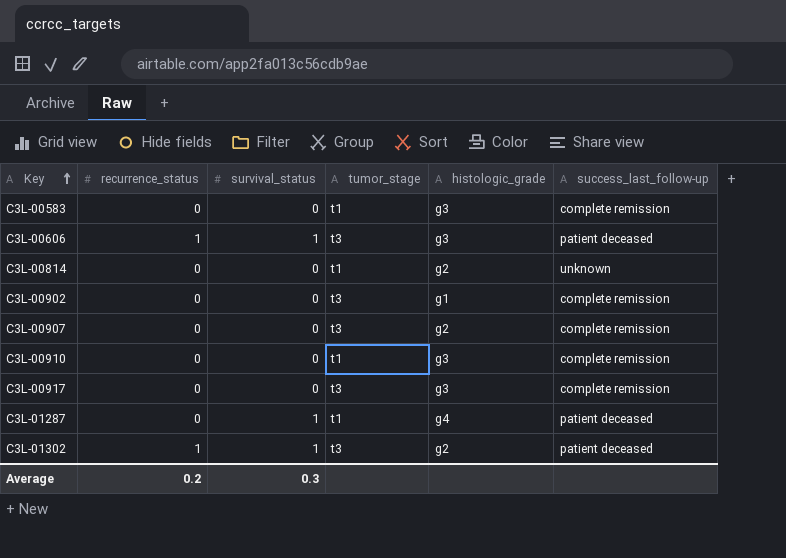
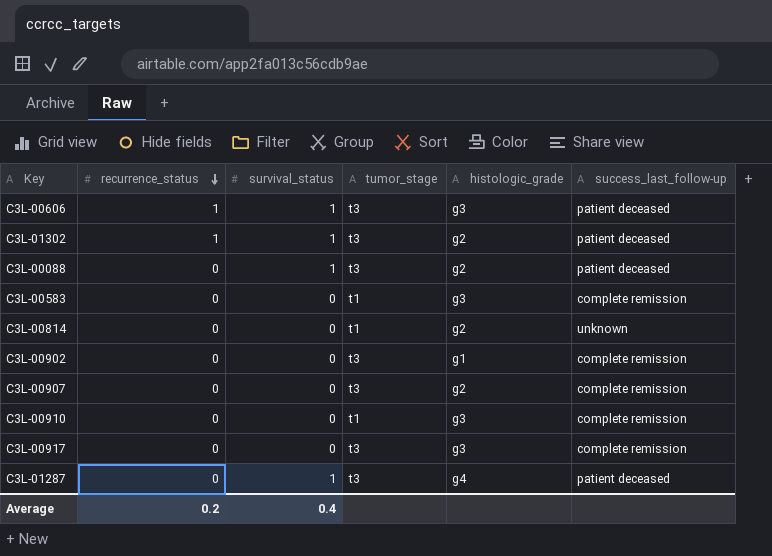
row order: Key ascending -> recurrence_status descending
row C3L-00088: none -> 0 | 1 | t3 | g2 | patient deceased
C3L-01287 | tumor_stage: t1 -> t3
Average | survival_status: 0.3 -> 0.4

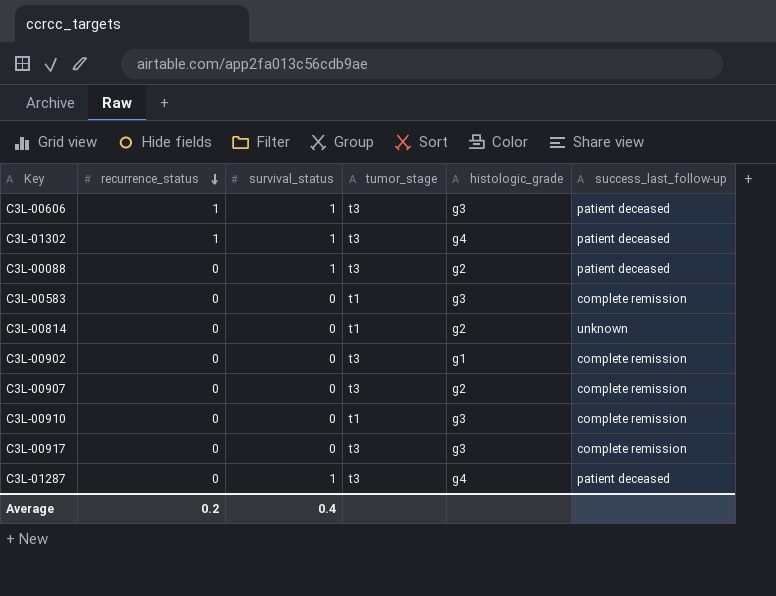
C3L-01302 | histologic_grade: g2 -> g4

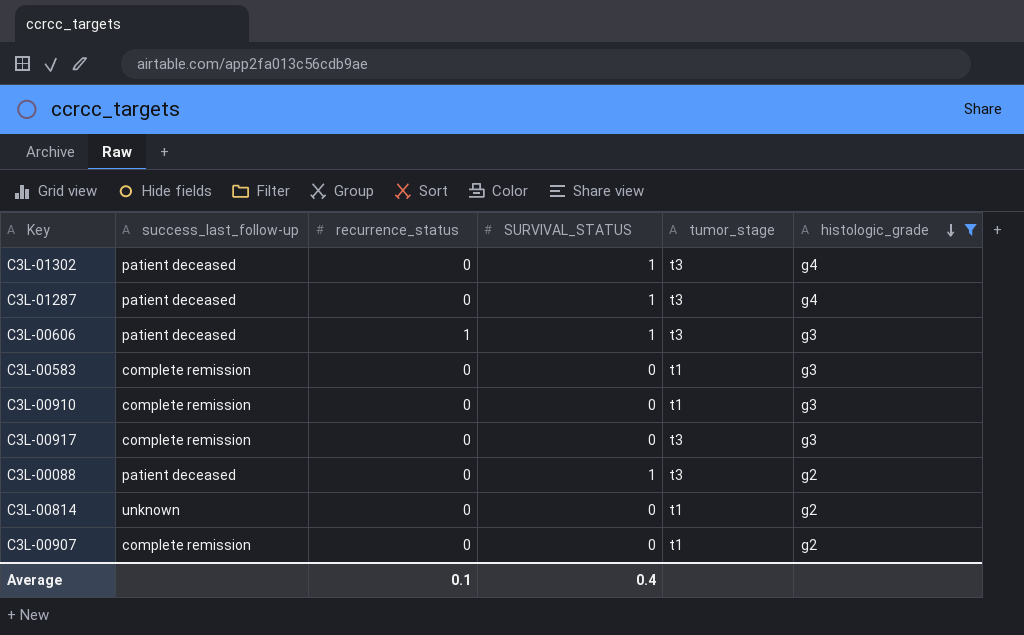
filter: none -> histologic_grade != g1
row order: recurrence_status descending -> histologic_grade descending
column success_last_follow-up | position: 6 -> 2
column name: survival_status -> SURVIVAL_STATUS
C3L-01302 | recurrence_status: 1 -> 0
C3L-00907 | tumor_stage: t3 -> t1
Average | recurrence_status: 0.2 -> 0.1

